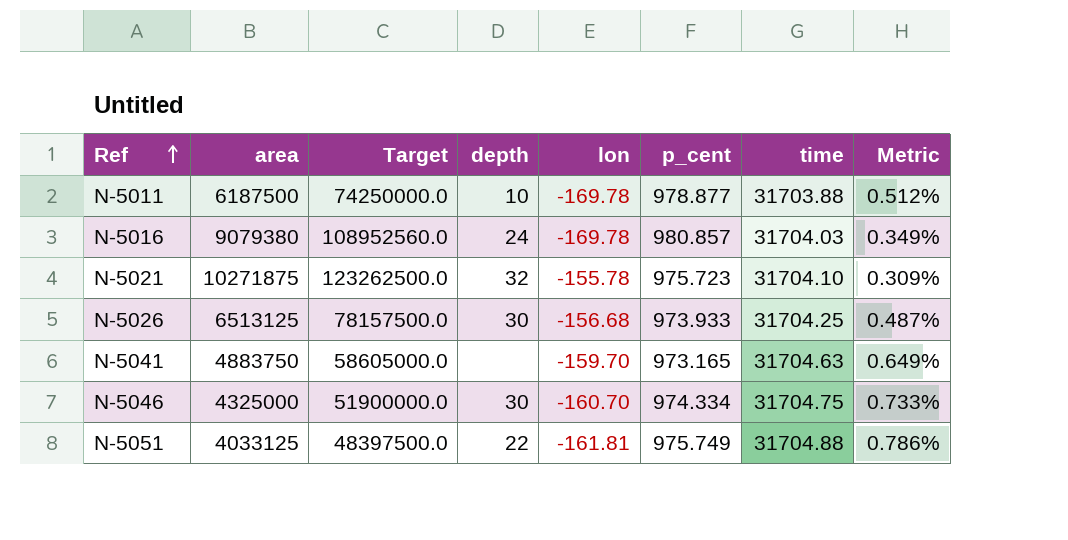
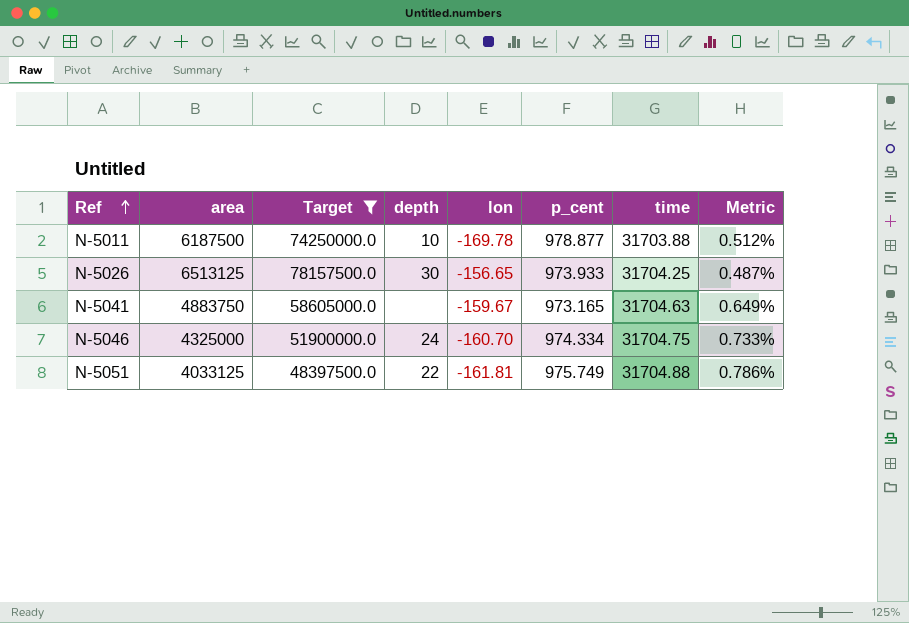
filter: none -> Target <= 78157500.0
N-5026 | lon: -156.68 -> -156.65
N-5041 | lon: -159.70 -> -159.67
N-5046 | depth: 30 -> 24

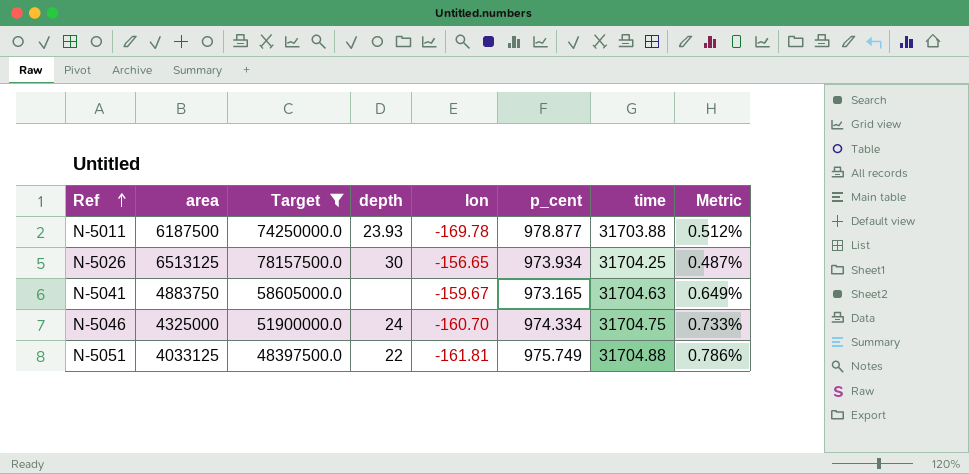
N-5011 | depth: 10 -> 23.93
N-5026 | p_cent: 973.933 -> 973.934

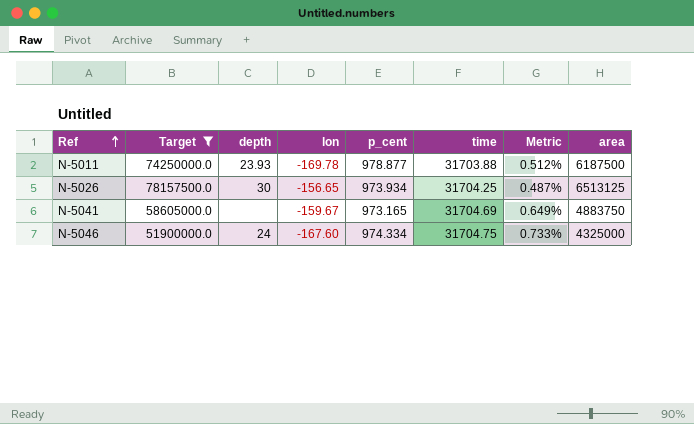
column area | position: 2 -> 8
row N-5051: 4033125 | 48397500.0 | 22 | -161.81 | 975.749 | 31704.88 | 0.786% -> none
N-5041 | time: 31704.63 -> 31704.69
N-5046 | lon: -160.70 -> -167.60

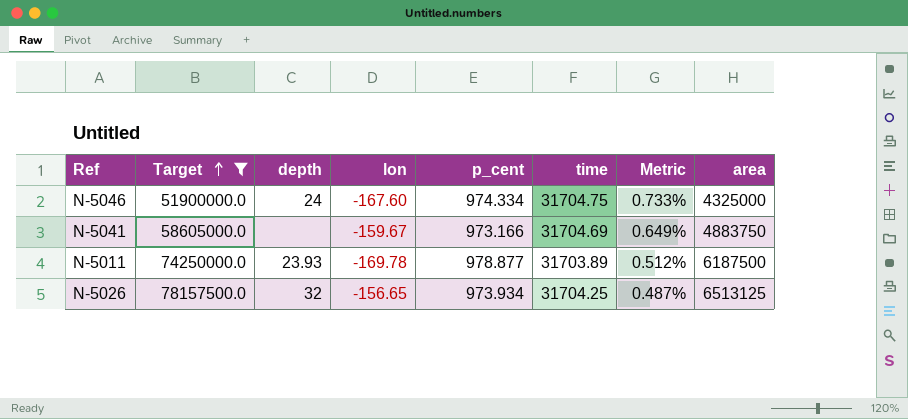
row order: Ref ascending -> Target ascending
N-5041 | p_cent: 973.165 -> 973.166
N-5011 | time: 31703.88 -> 31703.89
N-5026 | depth: 30 -> 32

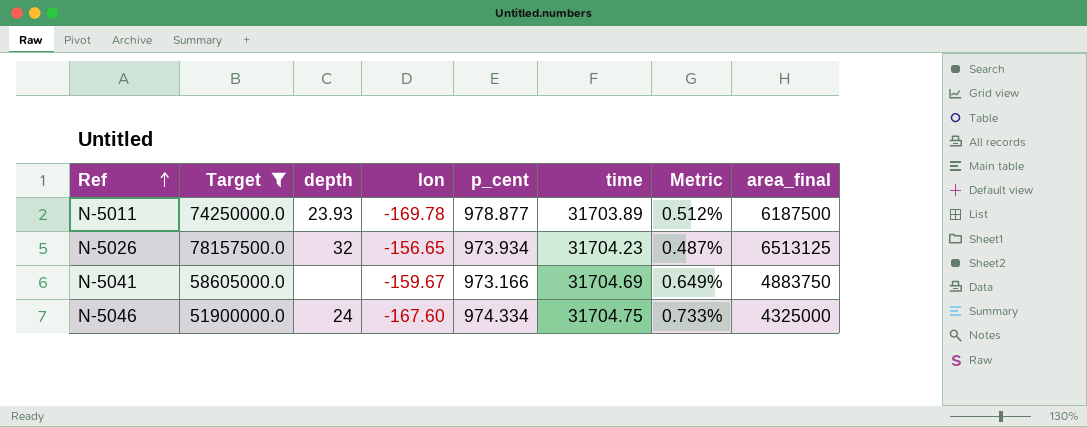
row order: Target ascending -> Ref ascending
column name: area -> area_final
N-5026 | time: 31704.25 -> 31704.23

